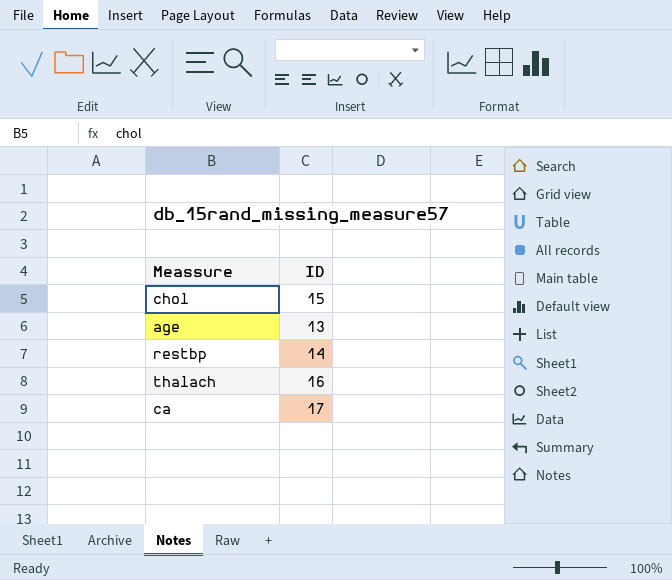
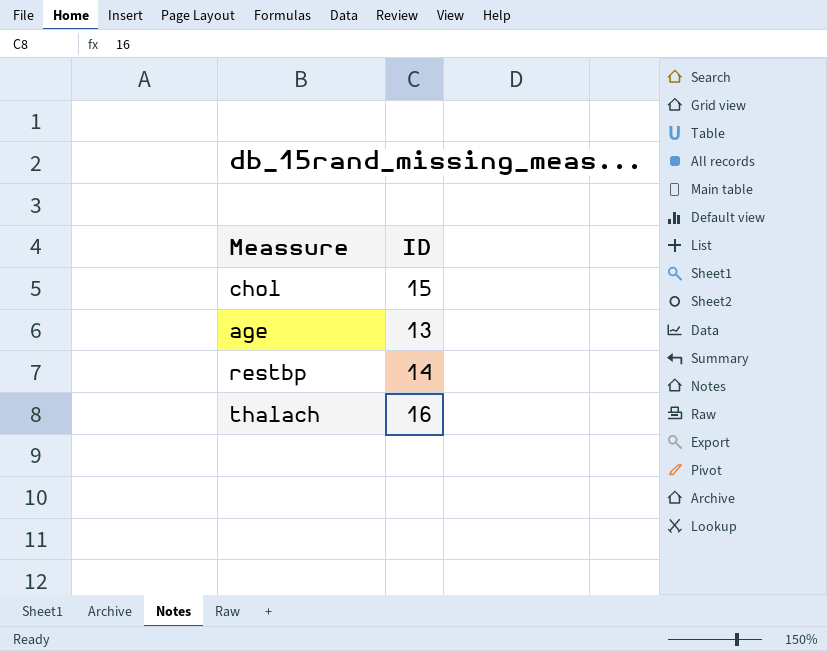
row ca: 17 -> none

